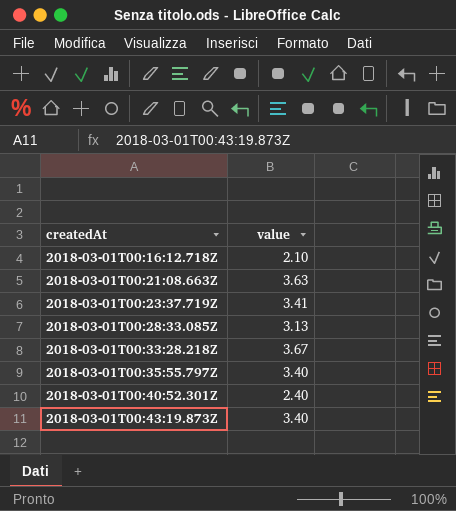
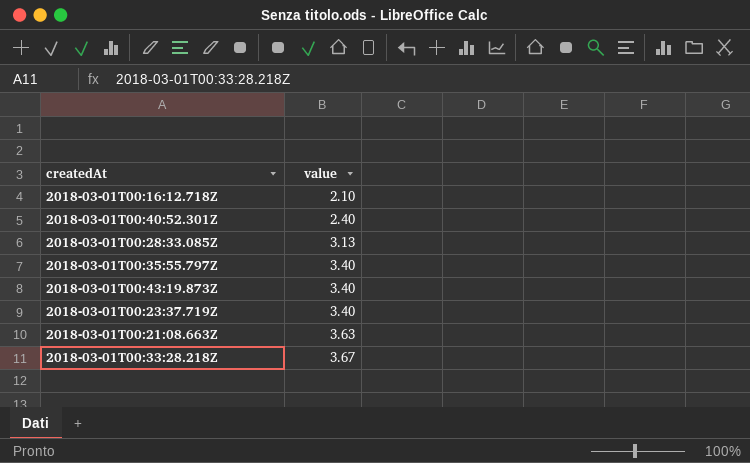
row order: createdAt ascending -> value ascending
2018-03-01T00:23:37.719Z | value: 3.41 -> 3.40

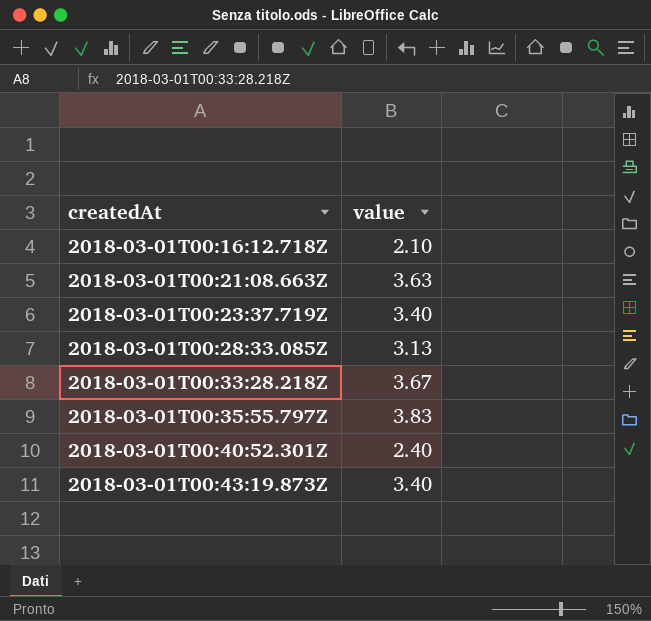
row order: value ascending -> createdAt ascending
2018-03-01T00:35:55.797Z | value: 3.40 -> 3.83

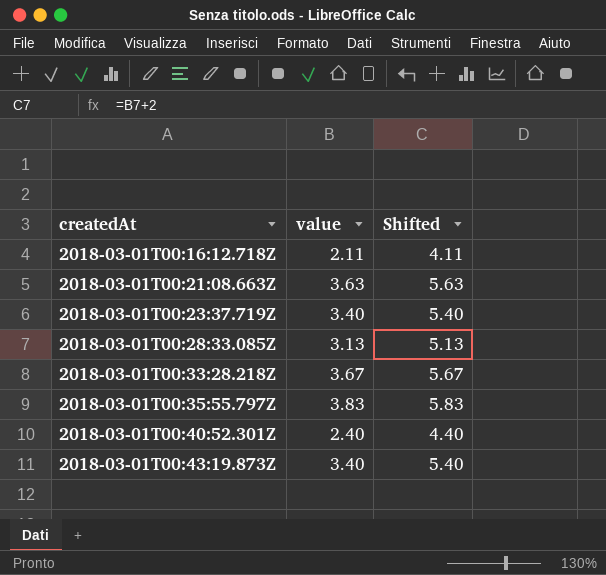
column Shifted | formula: none -> [value] + 2
2018-03-01T00:16:12.718Z | value: 2.10 -> 2.11

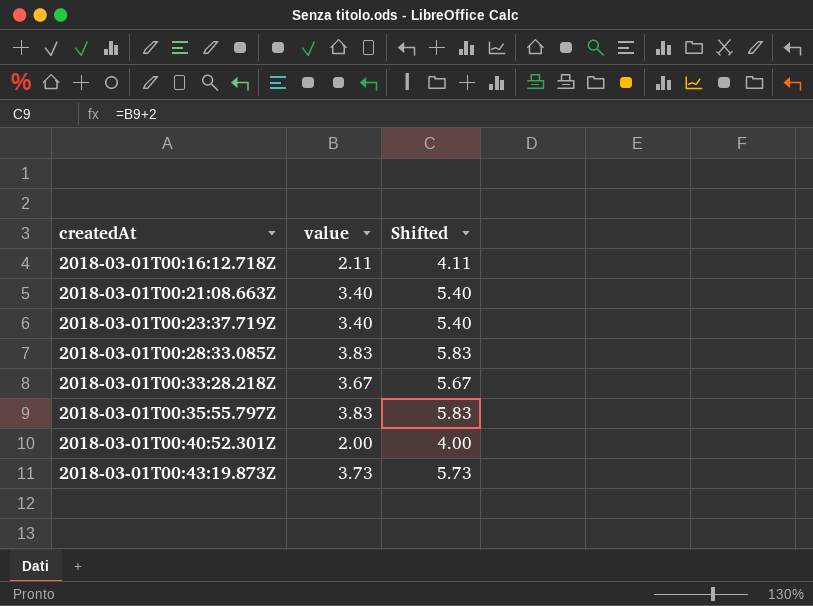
2018-03-01T00:21:08.663Z | value: 3.63 -> 3.40
2018-03-01T00:21:08.663Z | Shifted: 5.63 -> 5.40
2018-03-01T00:28:33.085Z | value: 3.13 -> 3.83
2018-03-01T00:28:33.085Z | Shifted: 5.13 -> 5.83
2018-03-01T00:40:52.301Z | value: 2.40 -> 2.00
2018-03-01T00:40:52.301Z | Shifted: 4.40 -> 4.00
2018-03-01T00:43:19.873Z | value: 3.40 -> 3.73
2018-03-01T00:43:19.873Z | Shifted: 5.40 -> 5.73

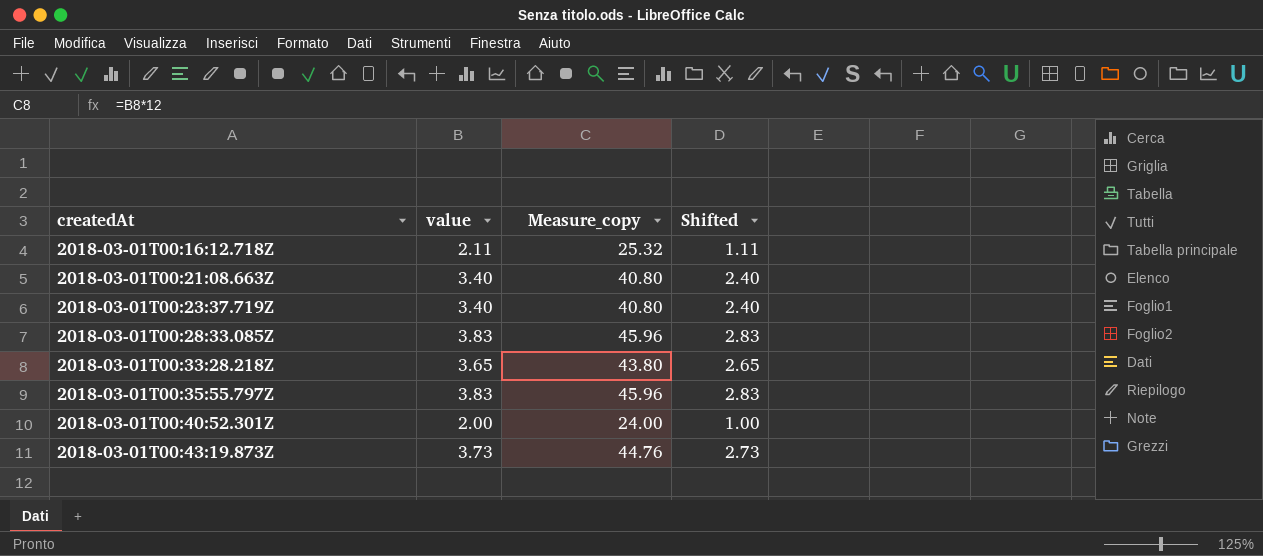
column Measure_copy | formula: none -> [value] * 12
column Shifted | formula: [value] + 2 -> [value] - 1
2018-03-01T00:33:28.218Z | value: 3.67 -> 3.65

